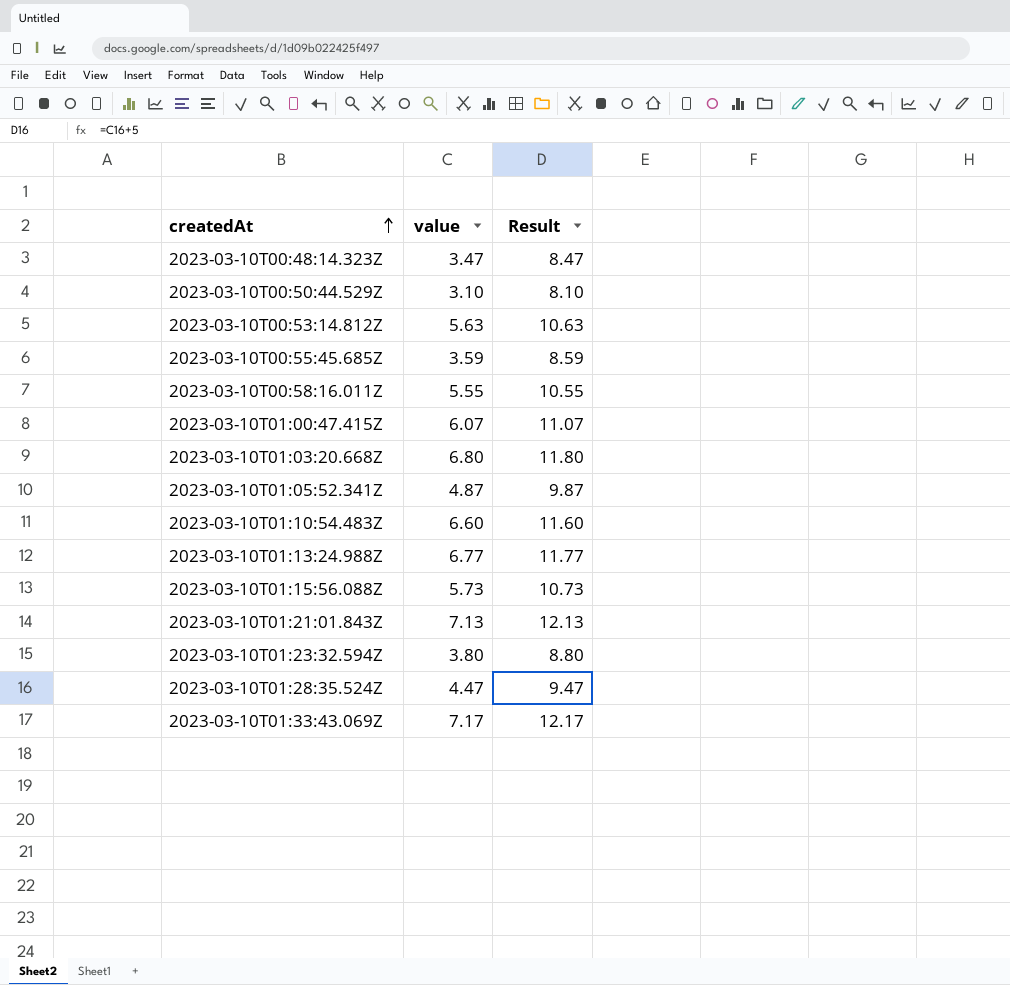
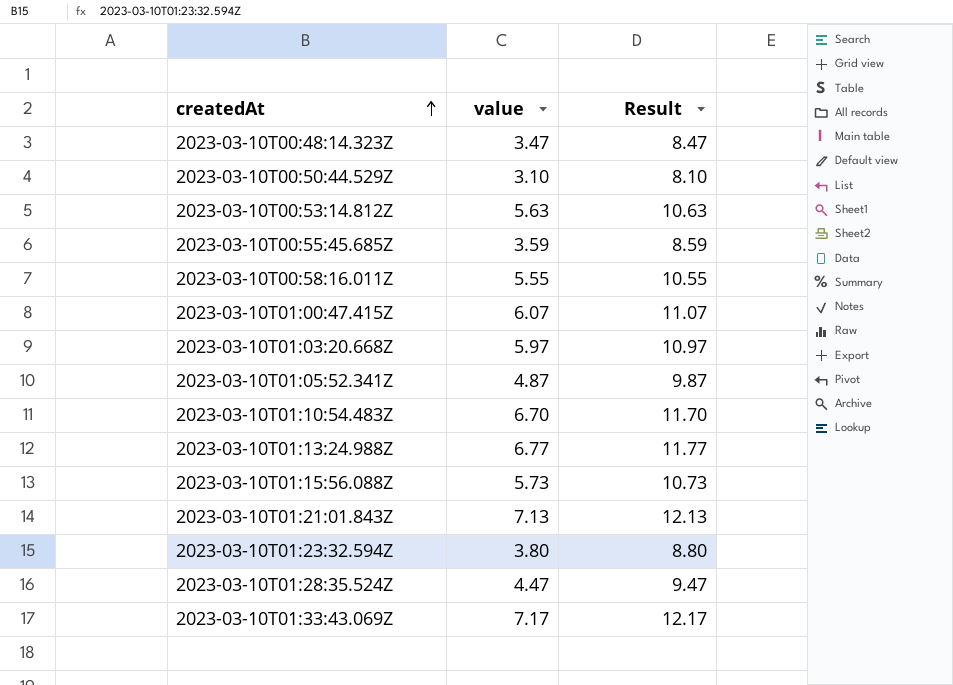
2023-03-10T01:03:20.668Z | value: 6.80 -> 5.97
2023-03-10T01:03:20.668Z | Result: 11.80 -> 10.97
2023-03-10T01:10:54.483Z | value: 6.60 -> 6.70
2023-03-10T01:10:54.483Z | Result: 11.60 -> 11.70

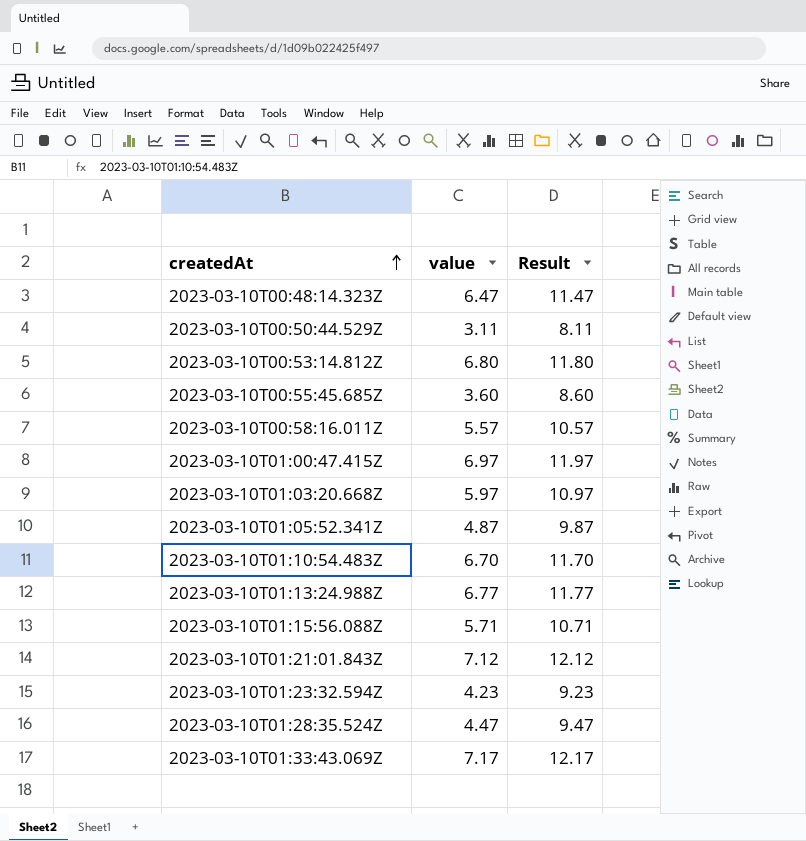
2023-03-10T00:48:14.323Z | value: 3.47 -> 6.47
2023-03-10T00:48:14.323Z | Result: 8.47 -> 11.47
2023-03-10T00:50:44.529Z | value: 3.10 -> 3.11
2023-03-10T00:50:44.529Z | Result: 8.10 -> 8.11
2023-03-10T00:53:14.812Z | value: 5.63 -> 6.80
2023-03-10T00:53:14.812Z | Result: 10.63 -> 11.80
2023-03-10T00:55:45.685Z | value: 3.59 -> 3.60
2023-03-10T00:55:45.685Z | Result: 8.59 -> 8.60
2023-03-10T00:58:16.011Z | value: 5.55 -> 5.57
2023-03-10T00:58:16.011Z | Result: 10.55 -> 10.57
2023-03-10T01:00:47.415Z | value: 6.07 -> 6.97
2023-03-10T01:00:47.415Z | Result: 11.07 -> 11.97
2023-03-10T01:15:56.088Z | value: 5.73 -> 5.71
2023-03-10T01:15:56.088Z | Result: 10.73 -> 10.71
2023-03-10T01:21:01.843Z | value: 7.13 -> 7.12
2023-03-10T01:21:01.843Z | Result: 12.13 -> 12.12
2023-03-10T01:23:32.594Z | value: 3.80 -> 4.23
2023-03-10T01:23:32.594Z | Result: 8.80 -> 9.23

